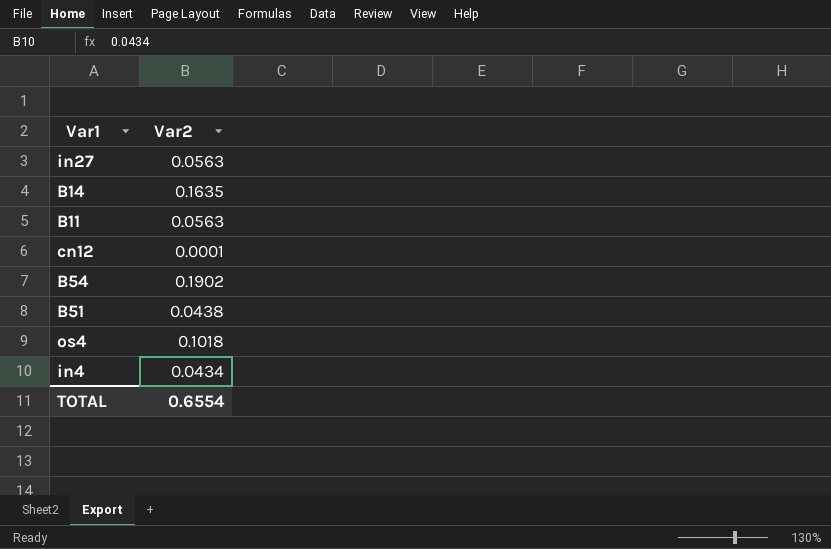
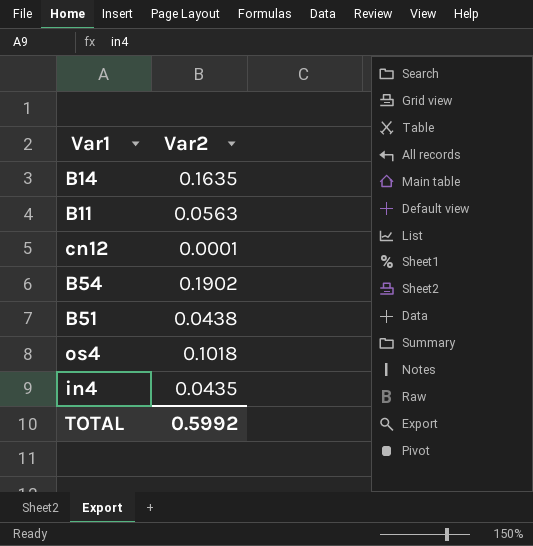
row in27: 0.0563 -> none
in4 | Var2: 0.0434 -> 0.0435
TOTAL | Var2: 0.6554 -> 0.5992

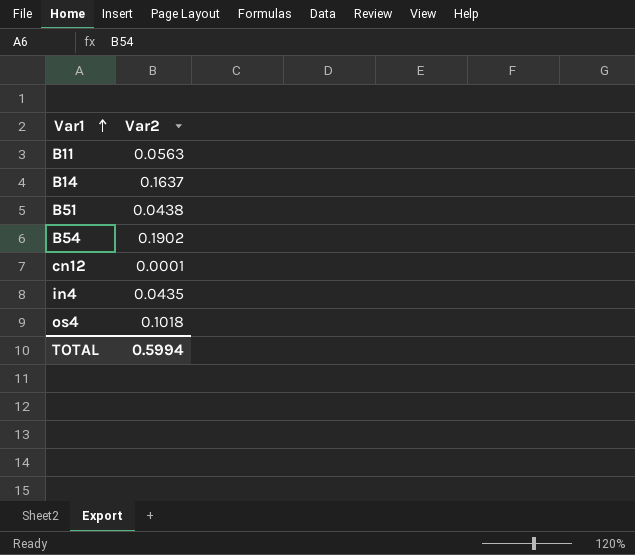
row order: none -> Var1 ascending
B14 | Var2: 0.1635 -> 0.1637
TOTAL | Var2: 0.5992 -> 0.5994

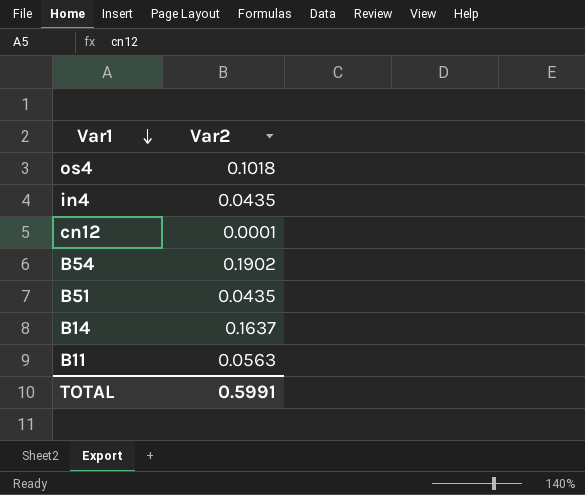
row order: Var1 ascending -> Var1 descending
B51 | Var2: 0.0438 -> 0.0435
TOTAL | Var2: 0.5994 -> 0.5991

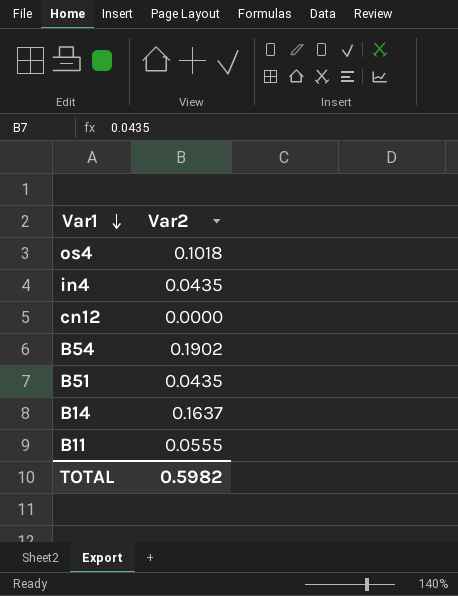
cn12 | Var2: 0.0001 -> 0.0000
B11 | Var2: 0.0563 -> 0.0555
TOTAL | Var2: 0.5991 -> 0.5982

